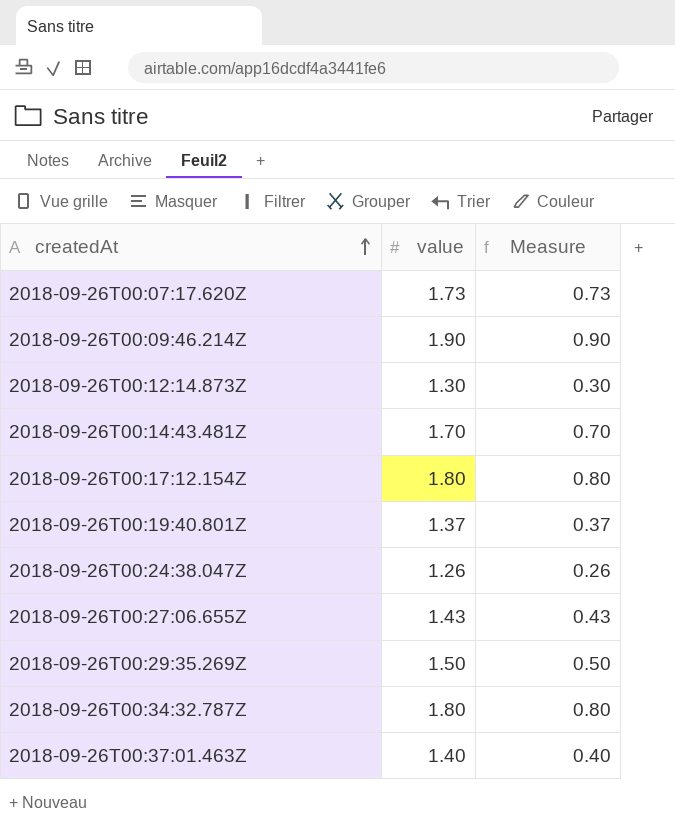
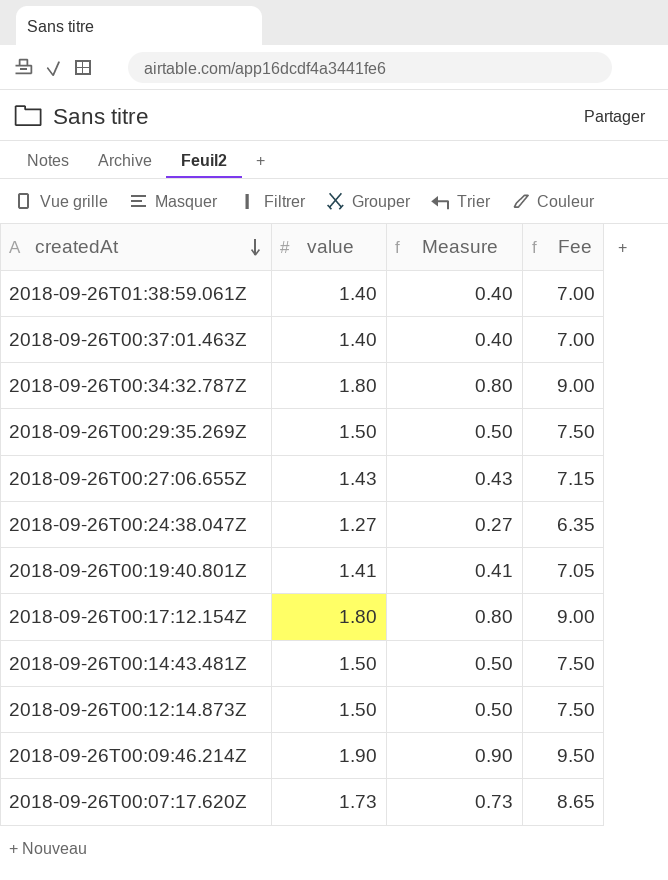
row order: createdAt ascending -> createdAt descending
column Fee | formula: none -> [value] * 5
row 2018-09-26T01:38:59.061Z: none -> 1.40 | 0.40 | 7.00
2018-09-26T00:24:38.047Z | value: 1.26 -> 1.27
2018-09-26T00:24:38.047Z | Measure: 0.26 -> 0.27
2018-09-26T00:19:40.801Z | value: 1.37 -> 1.41
2018-09-26T00:19:40.801Z | Measure: 0.37 -> 0.41
2018-09-26T00:14:43.481Z | value: 1.70 -> 1.50
2018-09-26T00:14:43.481Z | Measure: 0.70 -> 0.50
2018-09-26T00:12:14.873Z | value: 1.30 -> 1.50
2018-09-26T00:12:14.873Z | Measure: 0.30 -> 0.50

